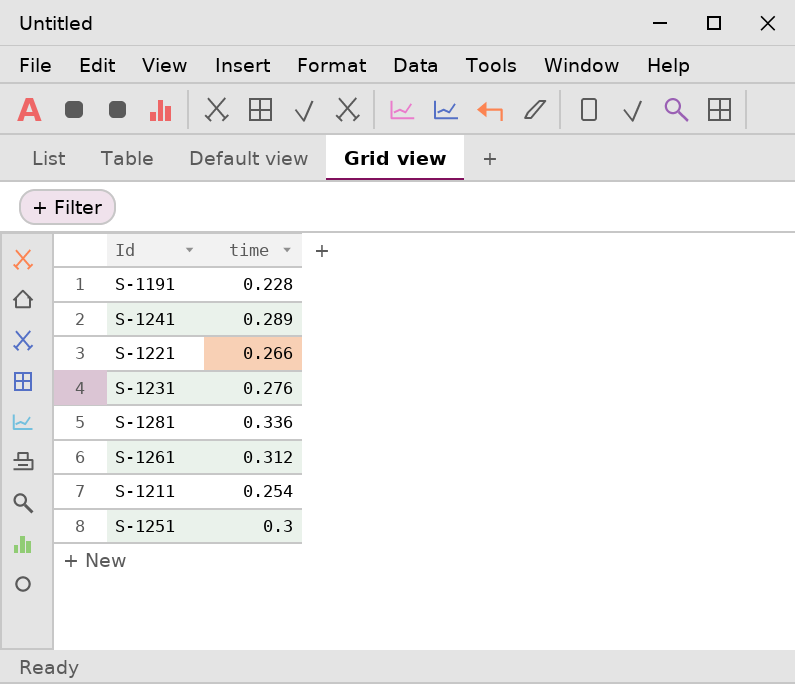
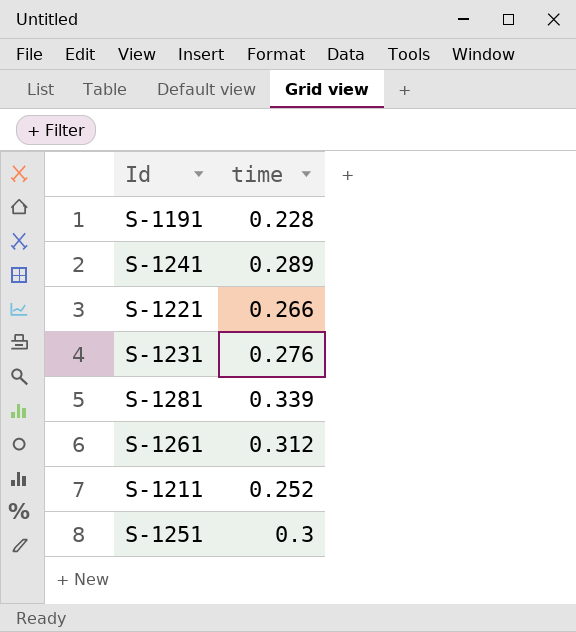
S-1281 | time: 0.336 -> 0.339
S-1211 | time: 0.254 -> 0.252

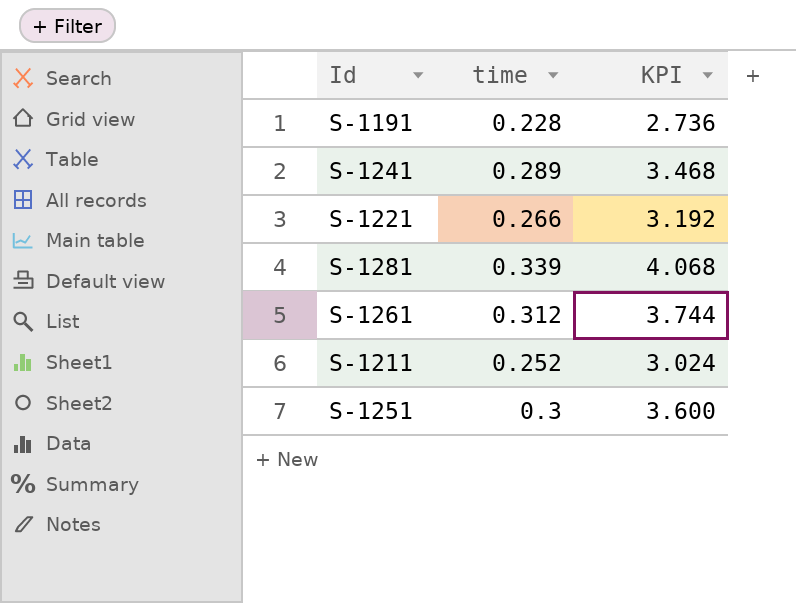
column KPI | formula: none -> [time] * 12
row S-1231: 0.276 -> none

